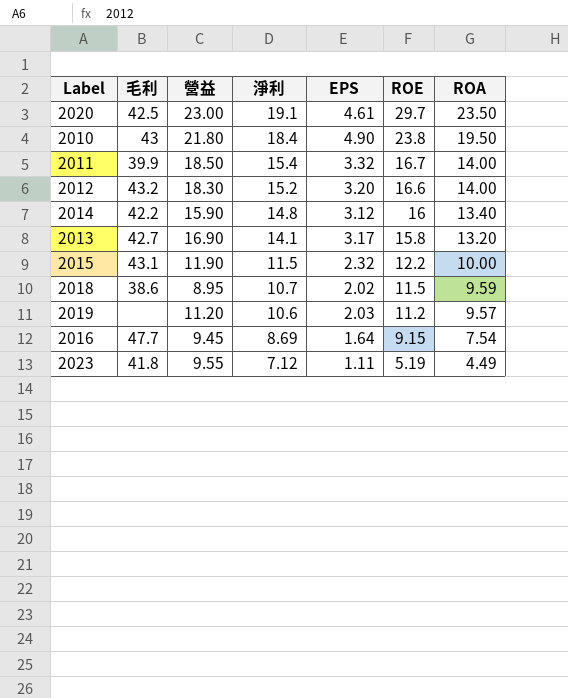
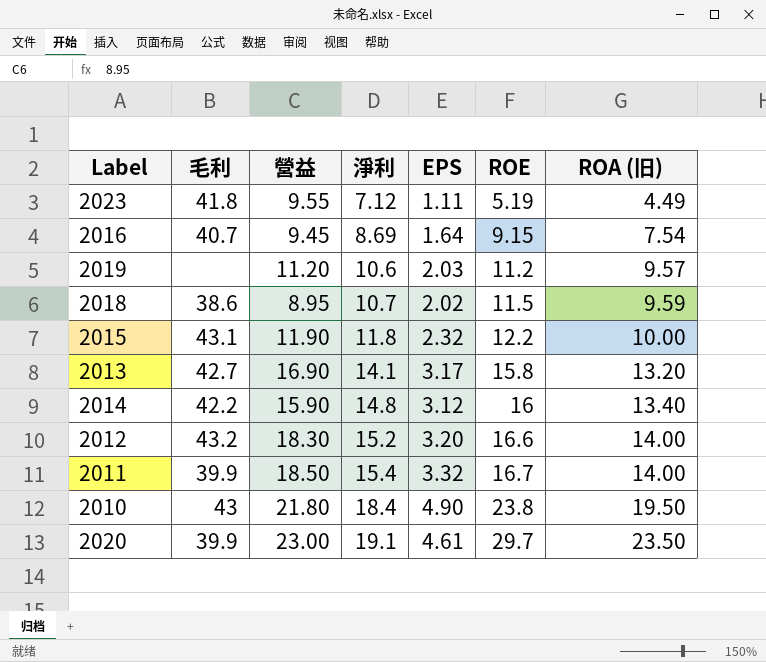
row order: 淨利 descending -> 淨利 ascending
column name: ROA -> ROA (旧)
2016 | 毛利: 47.7 -> 40.7
2015 | 淨利: 11.5 -> 11.8
2020 | 毛利: 42.5 -> 39.9

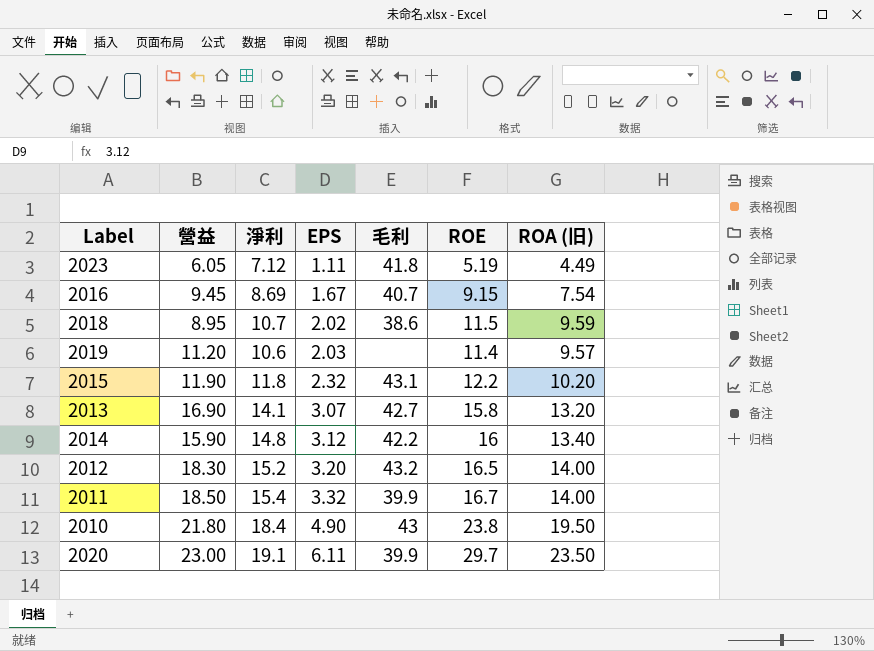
row order: 淨利 ascending -> EPS ascending
column 毛利 | position: 2 -> 5
2023 | 營益: 9.55 -> 6.05
2016 | EPS: 1.64 -> 1.67
2019 | ROE: 11.2 -> 11.4
2015 | ROA (旧): 10.00 -> 10.20
2013 | EPS: 3.17 -> 3.07
2012 | ROE: 16.6 -> 16.5
2020 | EPS: 4.61 -> 6.11

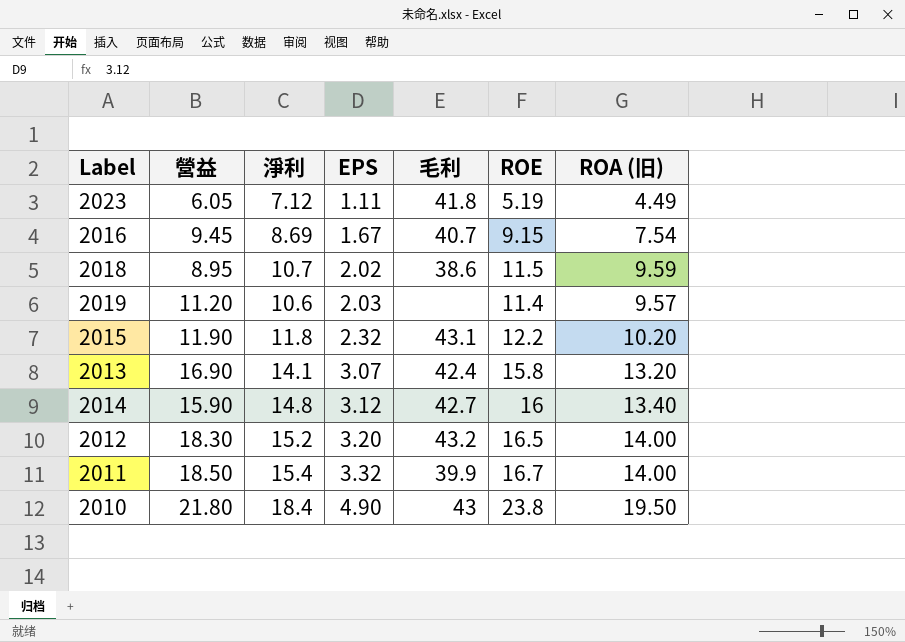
row 2020: 23.00 | 19.1 | 6.11 | 39.9 | 29.7 | 23.50 -> none
2013 | 毛利: 42.7 -> 42.4
2014 | 毛利: 42.2 -> 42.7

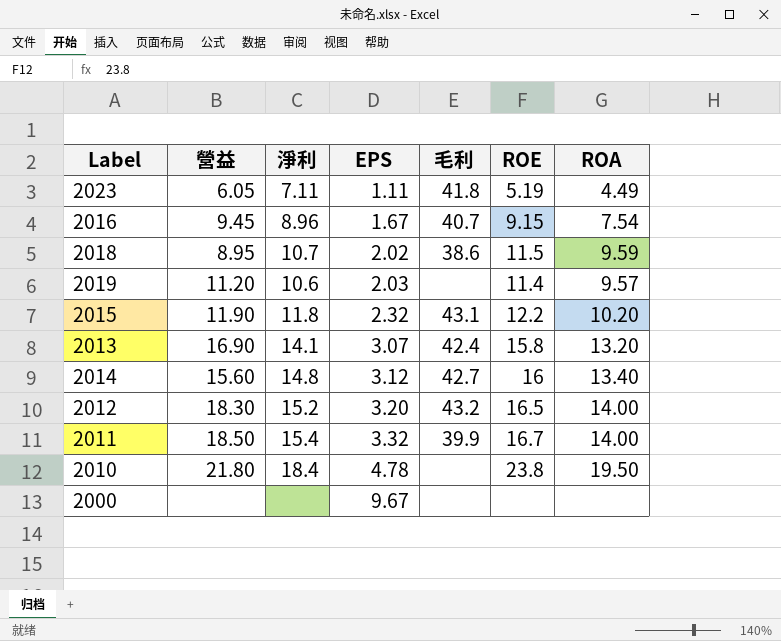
column name: ROA (旧) -> ROA
2023 | 淨利: 7.12 -> 7.11
2016 | 淨利: 8.69 -> 8.96
2014 | 營益: 15.90 -> 15.60
2010 | EPS: 4.90 -> 4.78
2010 | 毛利: 43 -> none
row 2000: none -> none | none | 9.67 | none | none | none

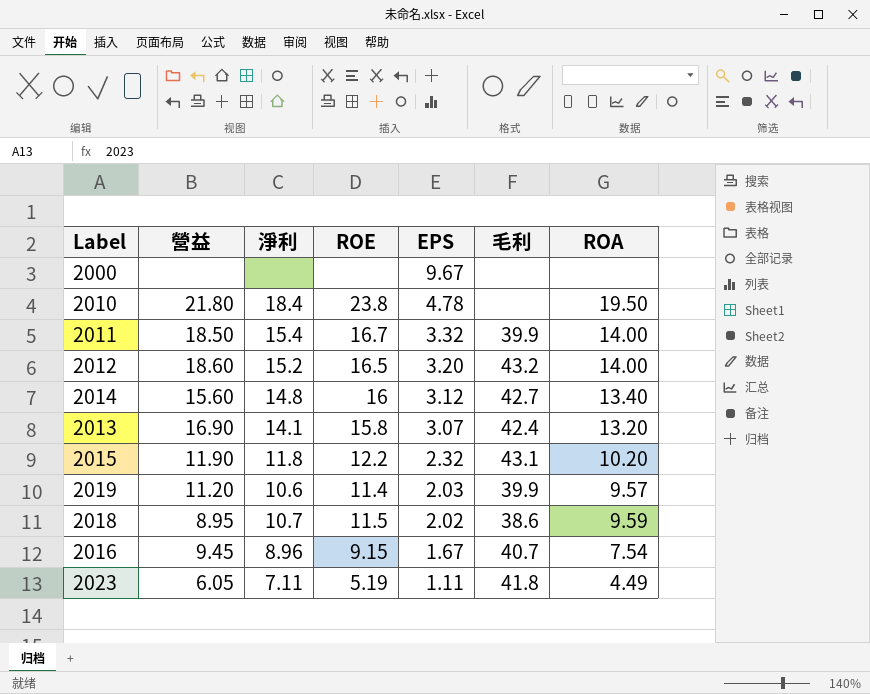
row order: EPS ascending -> EPS descending
column ROE | position: 6 -> 4
2012 | 營益: 18.30 -> 18.60
2019 | 毛利: none -> 39.9

